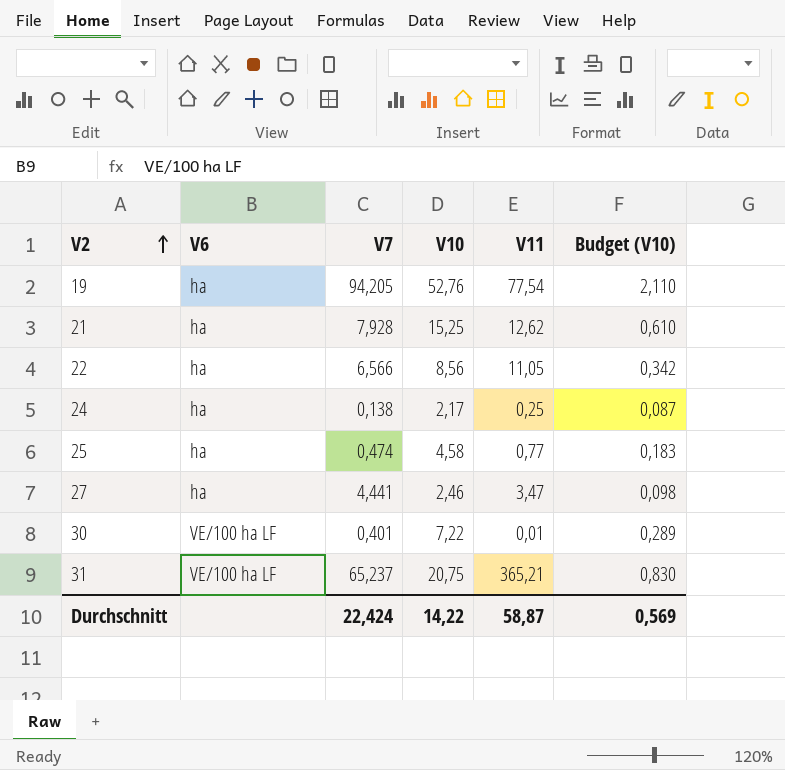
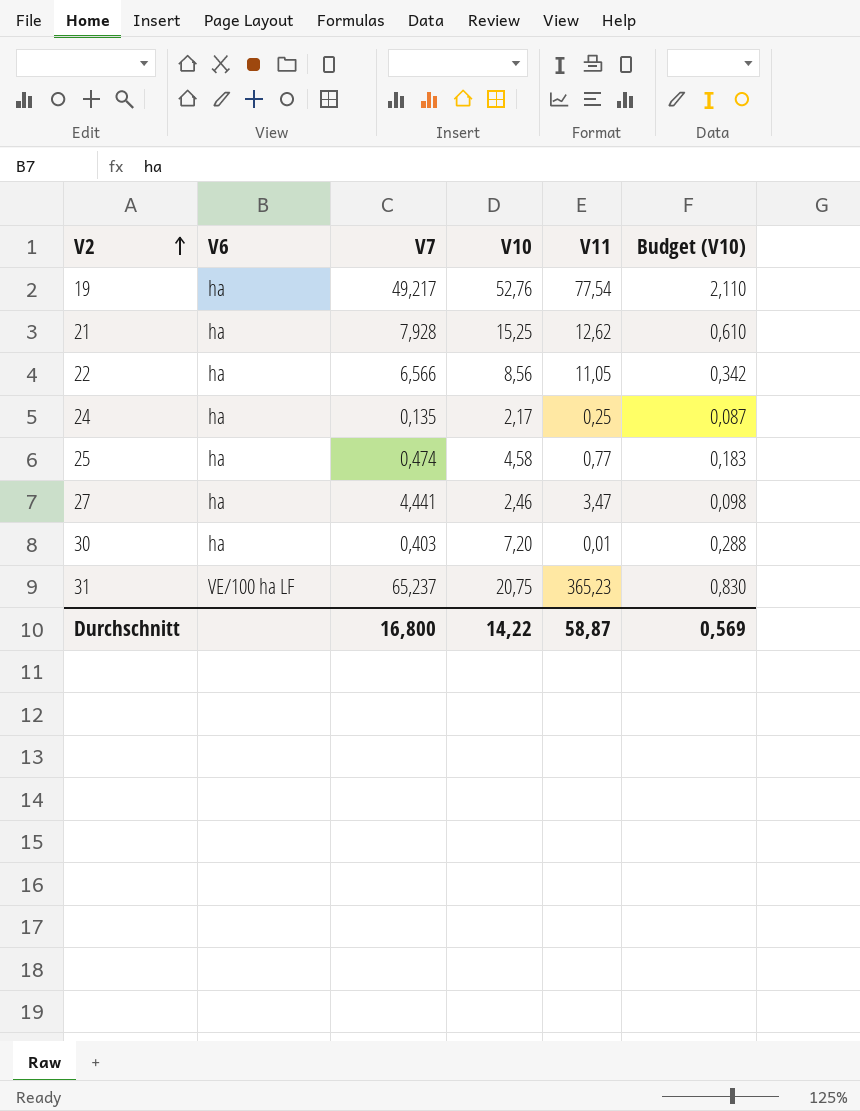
19 | V7: 94,205 -> 49,217
24 | V7: 0,138 -> 0,135
30 | V6: VE/100 ha LF -> ha
30 | V7: 0,401 -> 0,403
30 | V10: 7,22 -> 7,20
30 | Budget (V10): 0,289 -> 0,288
31 | V11: 365,21 -> 365,23
Durchschnitt | V7: 22,424 -> 16,800

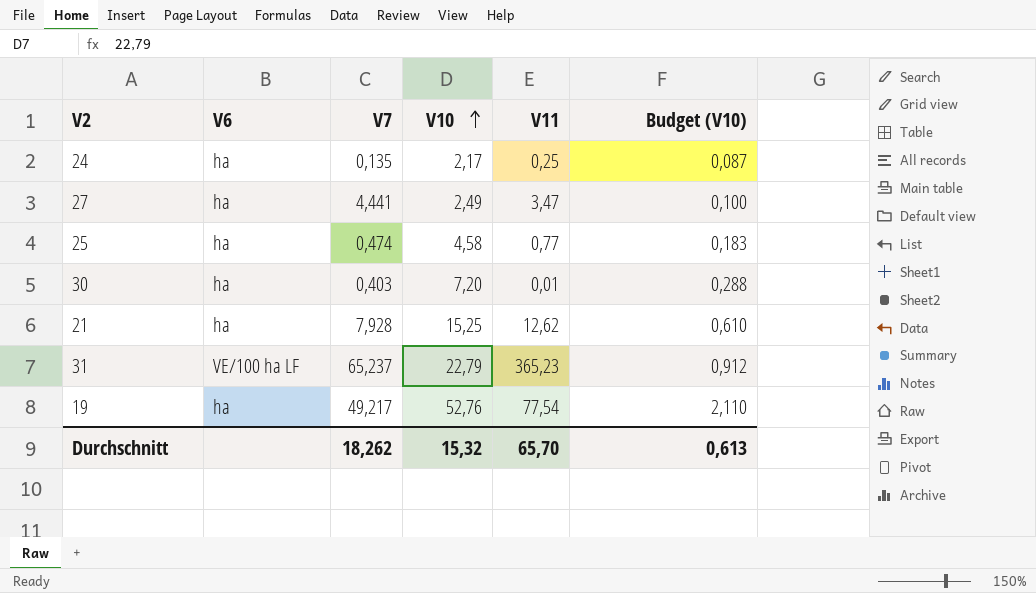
row order: V2 ascending -> V10 ascending
row 22: ha | 6,566 | 8,56 | 11,05 | 0,342 -> none
27 | V10: 2,46 -> 2,49
27 | Budget (V10): 0,098 -> 0,100
31 | V10: 20,75 -> 22,79
31 | Budget (V10): 0,830 -> 0,912
Durchschnitt | V7: 16,800 -> 18,262
Durchschnitt | V10: 14,22 -> 15,32
Durchschnitt | V11: 58,87 -> 65,70
Durchschnitt | Budget (V10): 0,569 -> 0,613

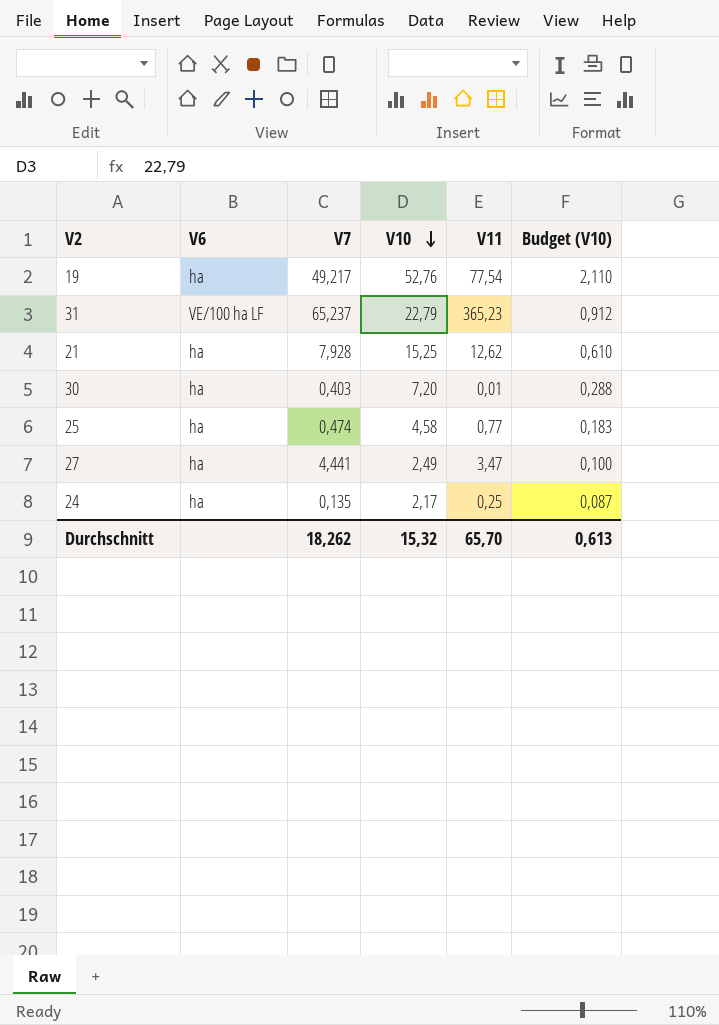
row order: V10 ascending -> V10 descending

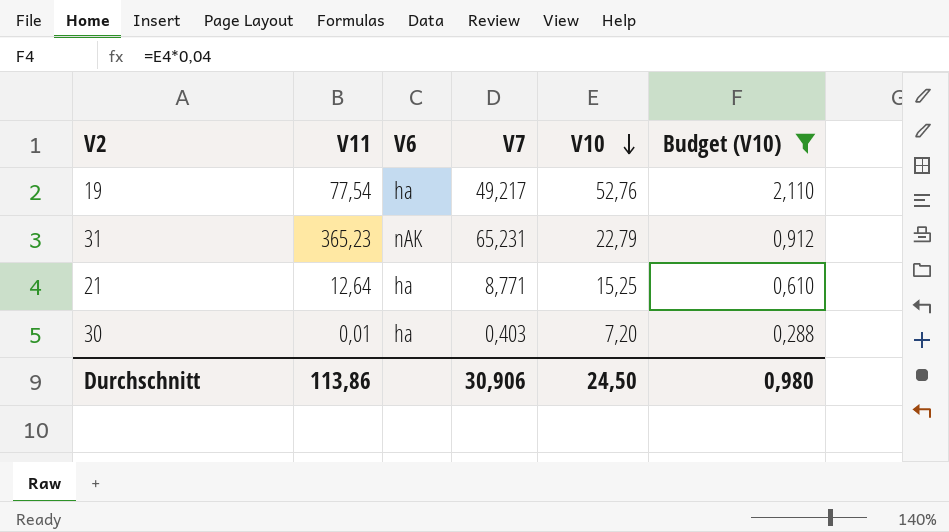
filter: none -> Budget (V10) >= 0,288
column V11 | position: 5 -> 2
31 | V6: VE/100 ha LF -> nAK
31 | V7: 65,237 -> 65,231
21 | V11: 12,62 -> 12,64
21 | V7: 7,928 -> 8,771
Durchschnitt | V11: 65,70 -> 113,86
Durchschnitt | V7: 18,262 -> 30,906
Durchschnitt | V10: 15,32 -> 24,50
Durchschnitt | Budget (V10): 0,613 -> 0,980

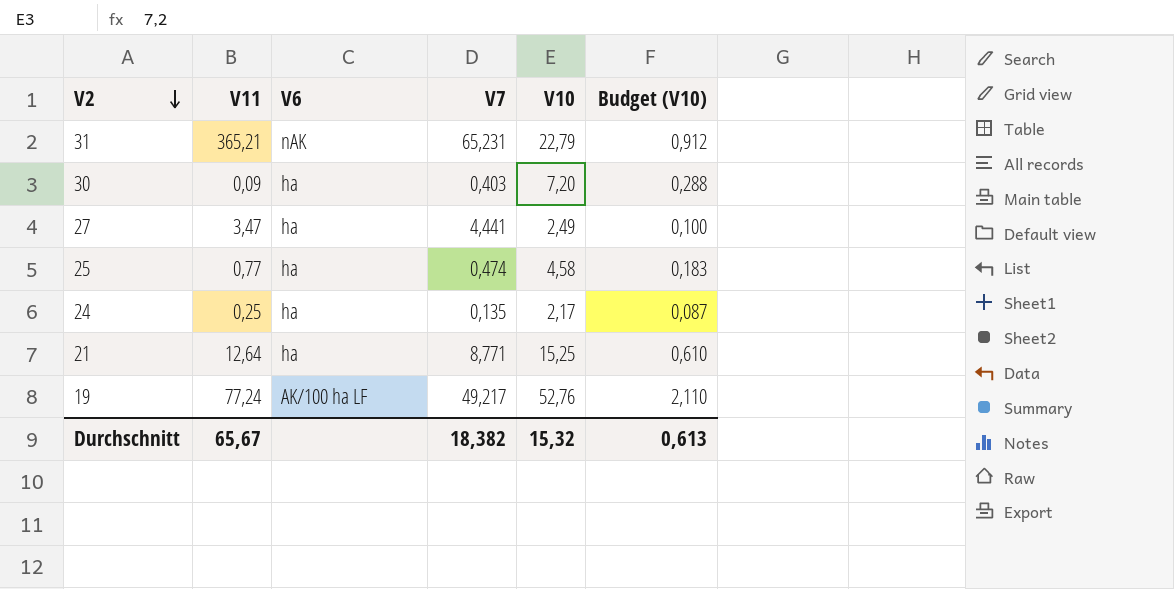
filter: Budget (V10) >= 0,288 -> none
row order: V10 descending -> V2 descending
31 | V11: 365,23 -> 365,21
30 | V11: 0,01 -> 0,09
19 | V11: 77,54 -> 77,24
19 | V6: ha -> AK/100 ha LF
Durchschnitt | V11: 113,86 -> 65,67
Durchschnitt | V7: 30,906 -> 18,382
Durchschnitt | V10: 24,50 -> 15,32
Durchschnitt | Budget (V10): 0,980 -> 0,613

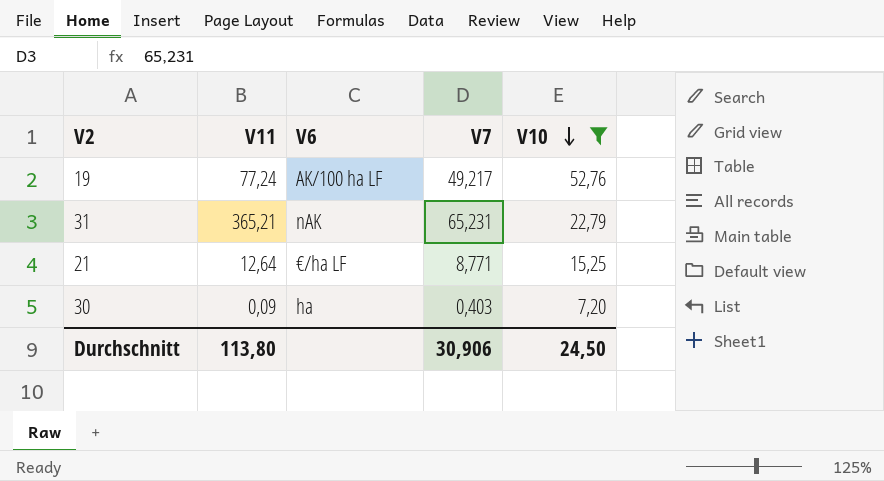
filter: none -> V10 >= 7,20
row order: V2 descending -> V10 descending
column Budget (V10) | formula: [V10] * 0,04 -> none
21 | V6: ha -> €/ha LF
Durchschnitt | V11: 65,67 -> 113,80
Durchschnitt | V7: 18,382 -> 30,906
Durchschnitt | V10: 15,32 -> 24,50

